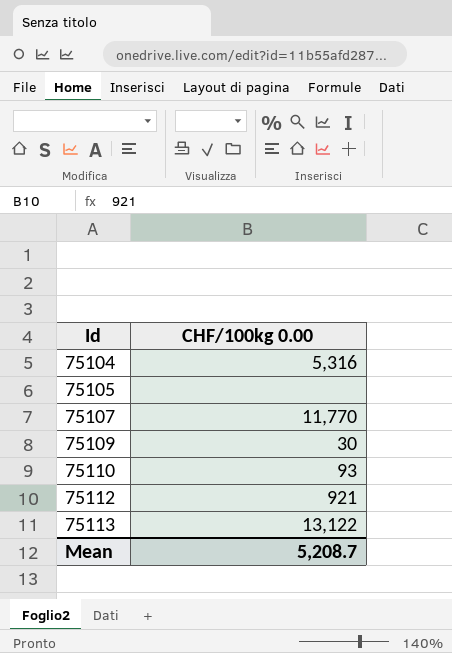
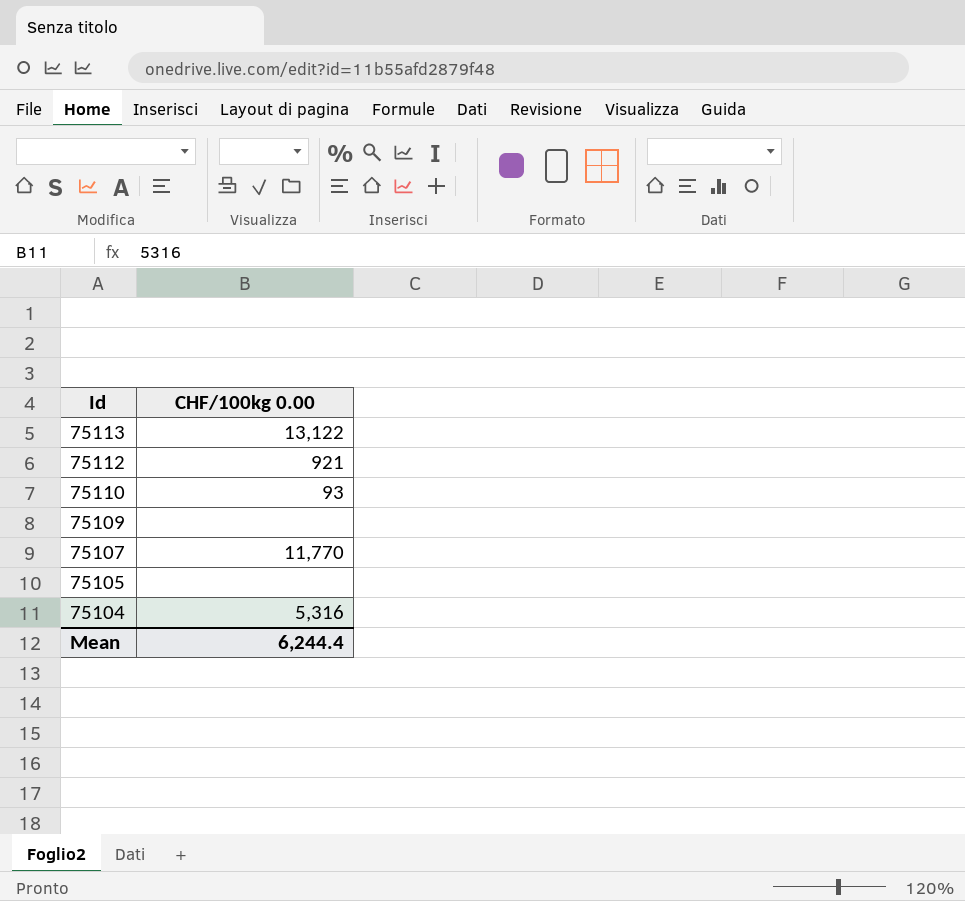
row order: Id ascending -> Id descending
75109 | CHF/100kg 0.00: 30 -> none
Mean | CHF/100kg 0.00: 5,208.7 -> 6,244.4

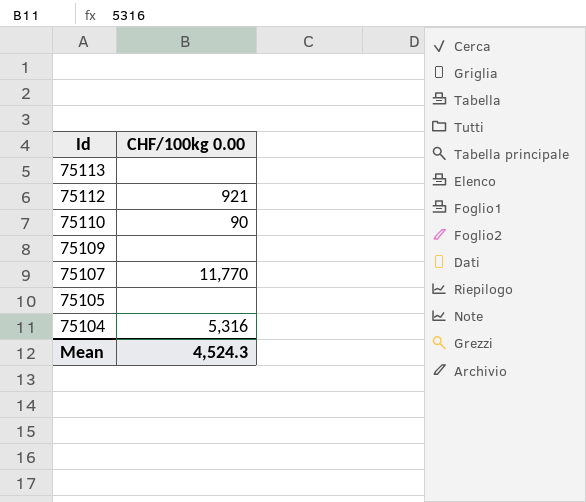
75113 | CHF/100kg 0.00: 13,122 -> none
75110 | CHF/100kg 0.00: 93 -> 90
Mean | CHF/100kg 0.00: 6,244.4 -> 4,524.3

